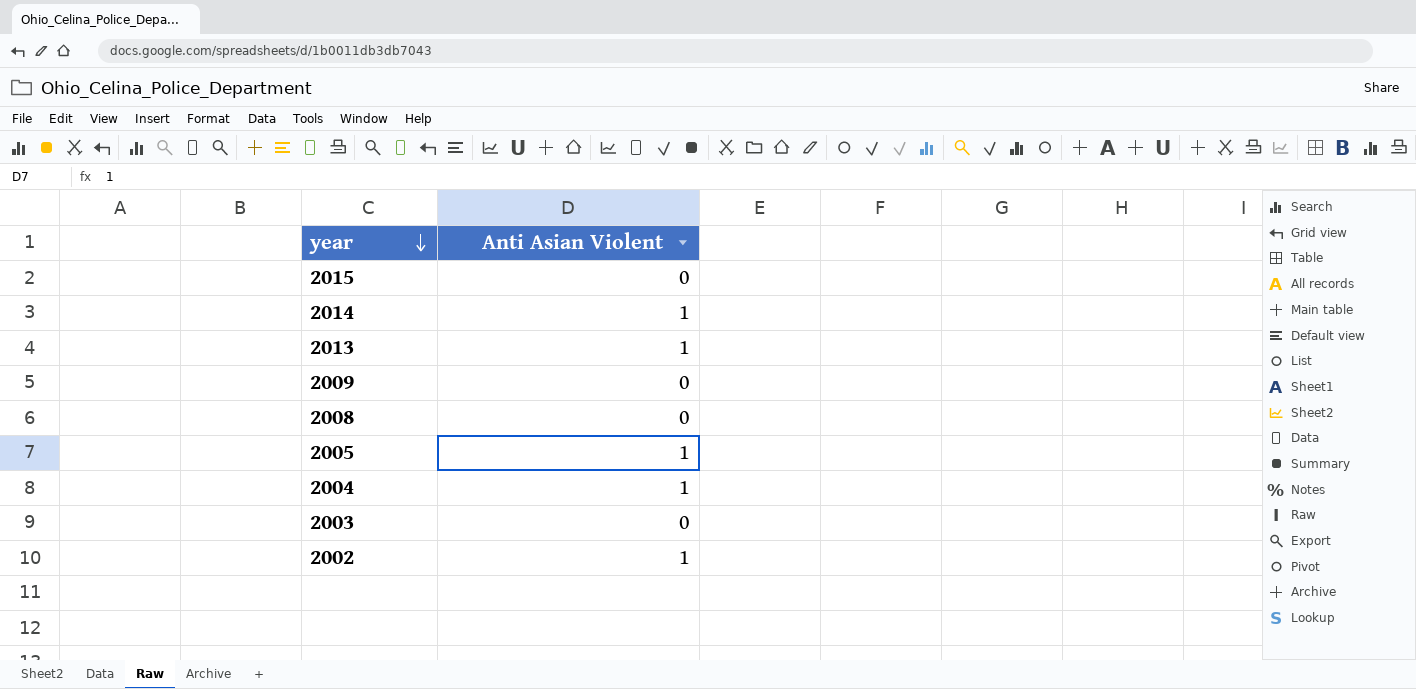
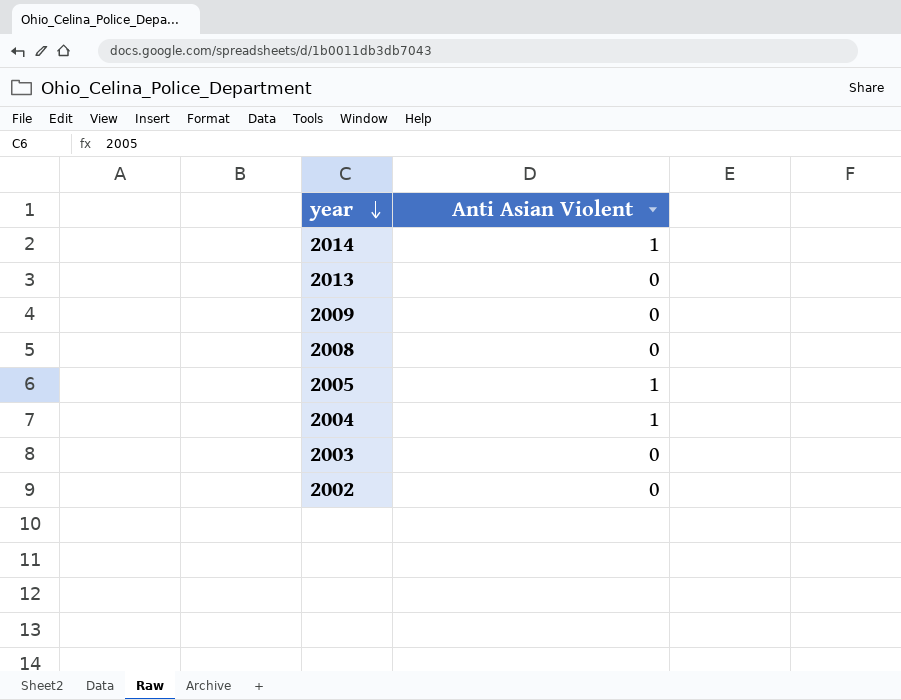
row 2015: 0 -> none
2013 | Anti Asian Violent: 1 -> 0
2002 | Anti Asian Violent: 1 -> 0

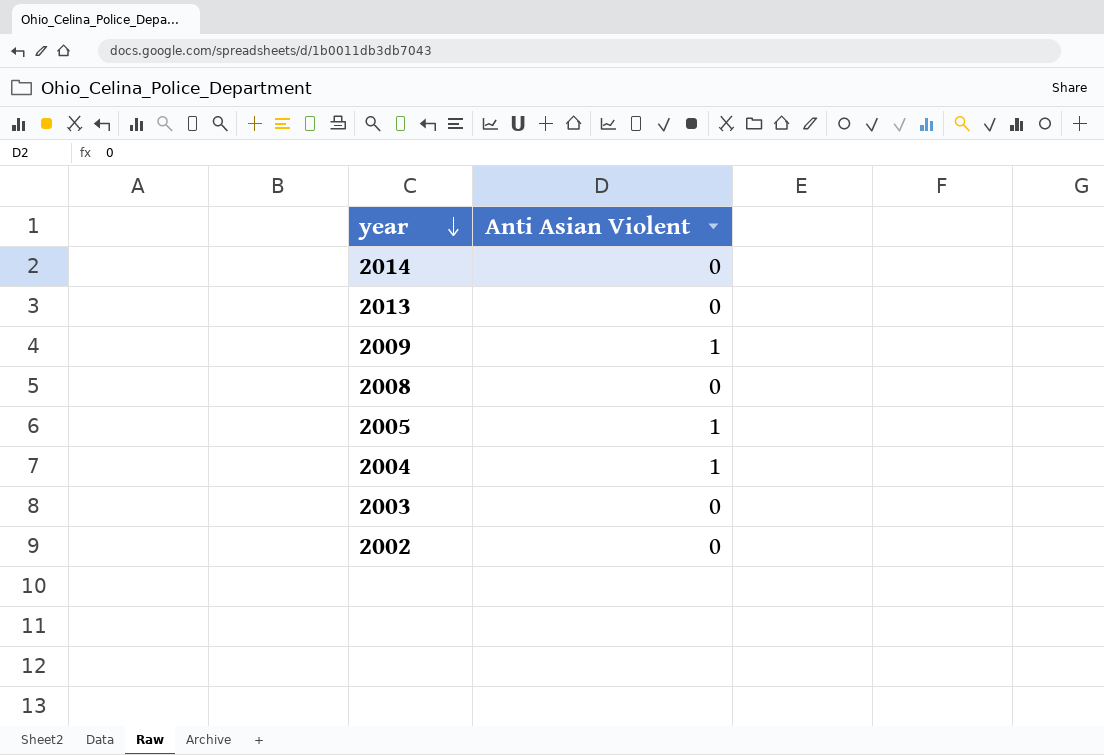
2014 | Anti Asian Violent: 1 -> 0
2009 | Anti Asian Violent: 0 -> 1

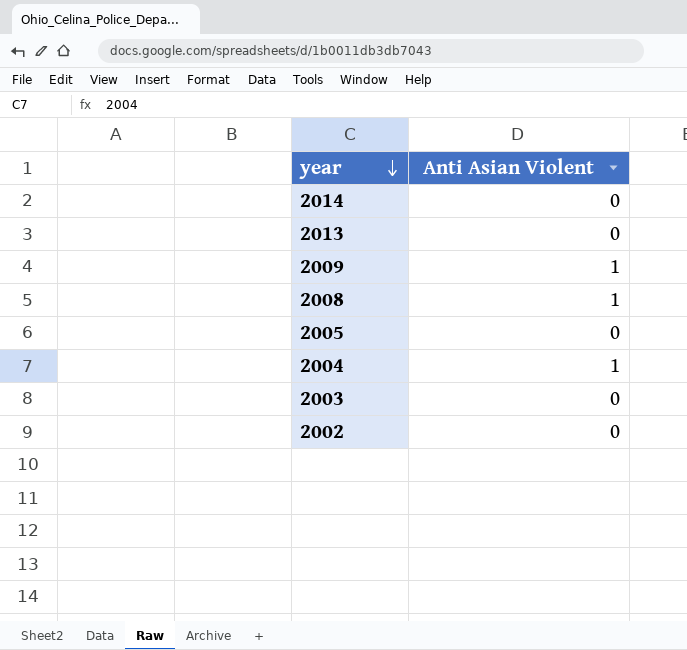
2008 | Anti Asian Violent: 0 -> 1
2005 | Anti Asian Violent: 1 -> 0

